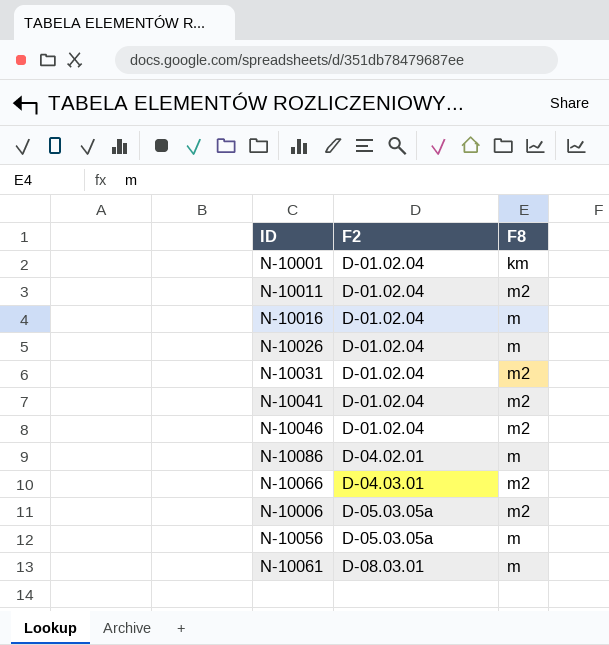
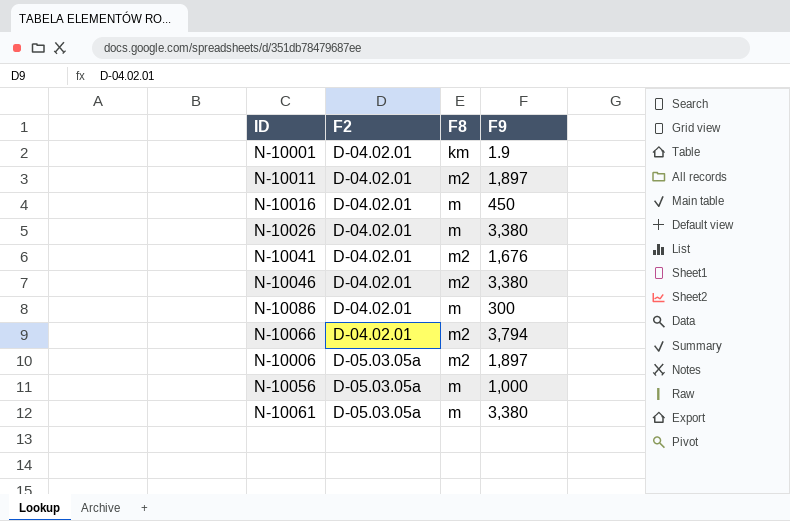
column F9 | position: none -> 4
row N-10031: D-01.02.04 | m2 -> none
N-10001 | F2: D-01.02.04 -> D-04.02.01
N-10011 | F2: D-01.02.04 -> D-04.02.01
N-10016 | F2: D-01.02.04 -> D-04.02.01
N-10026 | F2: D-01.02.04 -> D-04.02.01
N-10041 | F2: D-01.02.04 -> D-04.02.01
N-10046 | F2: D-01.02.04 -> D-04.02.01
N-10066 | F2: D-04.03.01 -> D-04.02.01
N-10061 | F2: D-08.03.01 -> D-05.03.05a

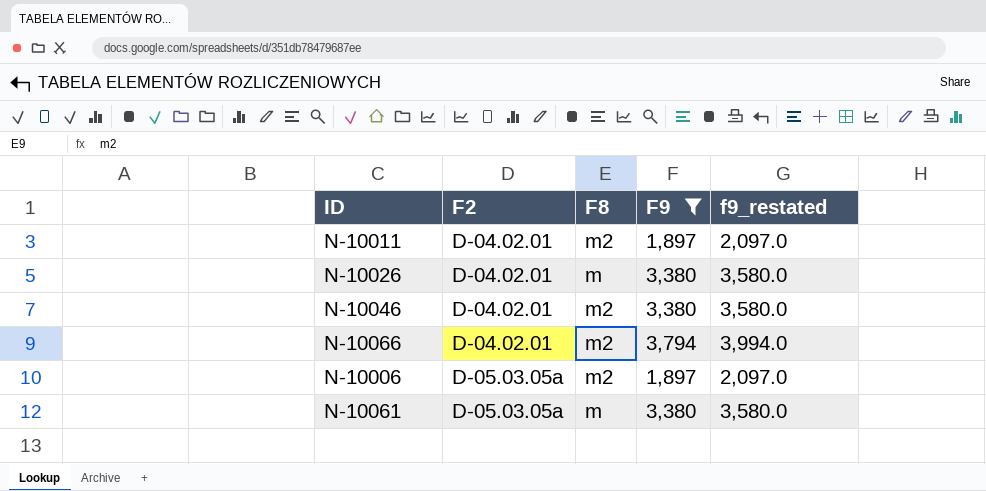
filter: none -> F9 >= 1,897
column f9_restated | formula: none -> [F9] + 200

